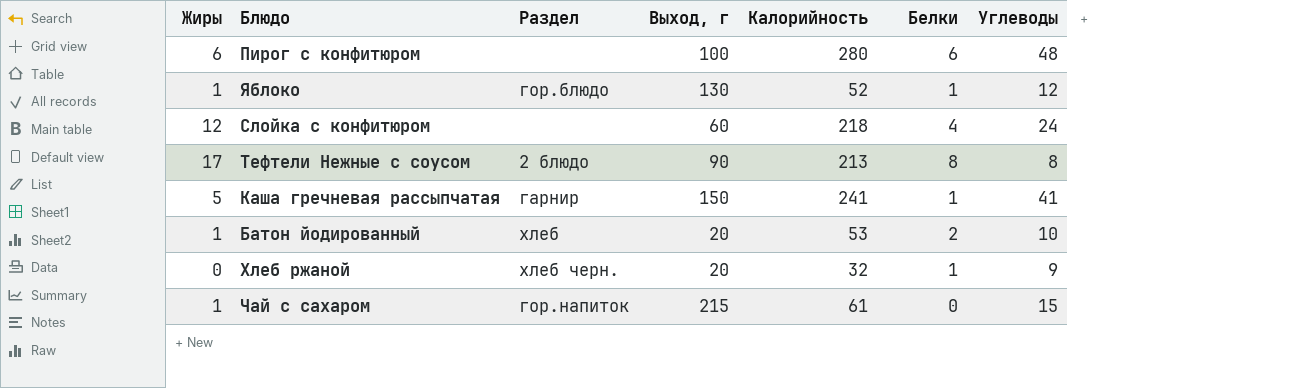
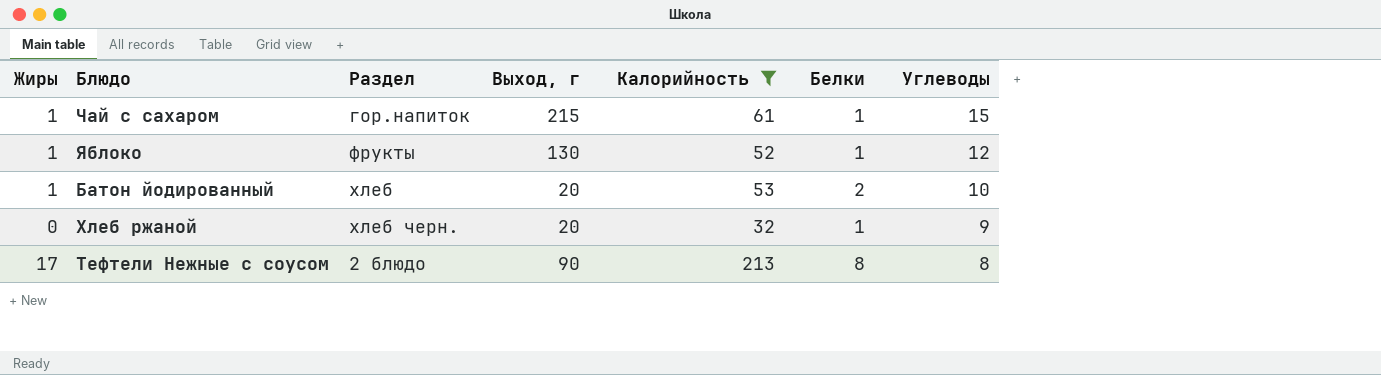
filter: none -> Калорийность <= 213
row order: none -> Углеводы descending
Чай с сахаром | Белки: 0 -> 1
Яблоко | Раздел: гор.блюдо -> фрукты

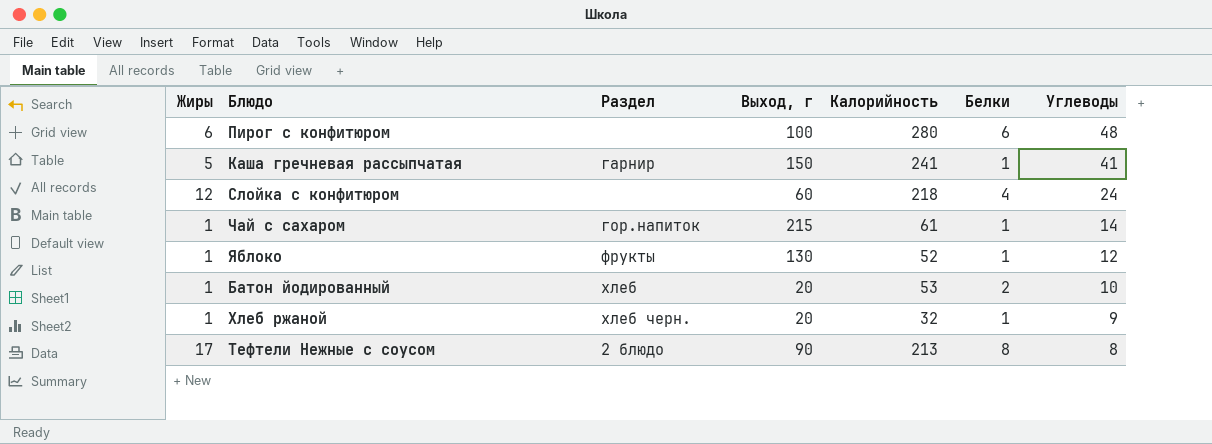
filter: Калорийность <= 213 -> none
Чай с сахаром | Углеводы: 15 -> 14
Хлеб ржаной | Жиры: 0 -> 1

